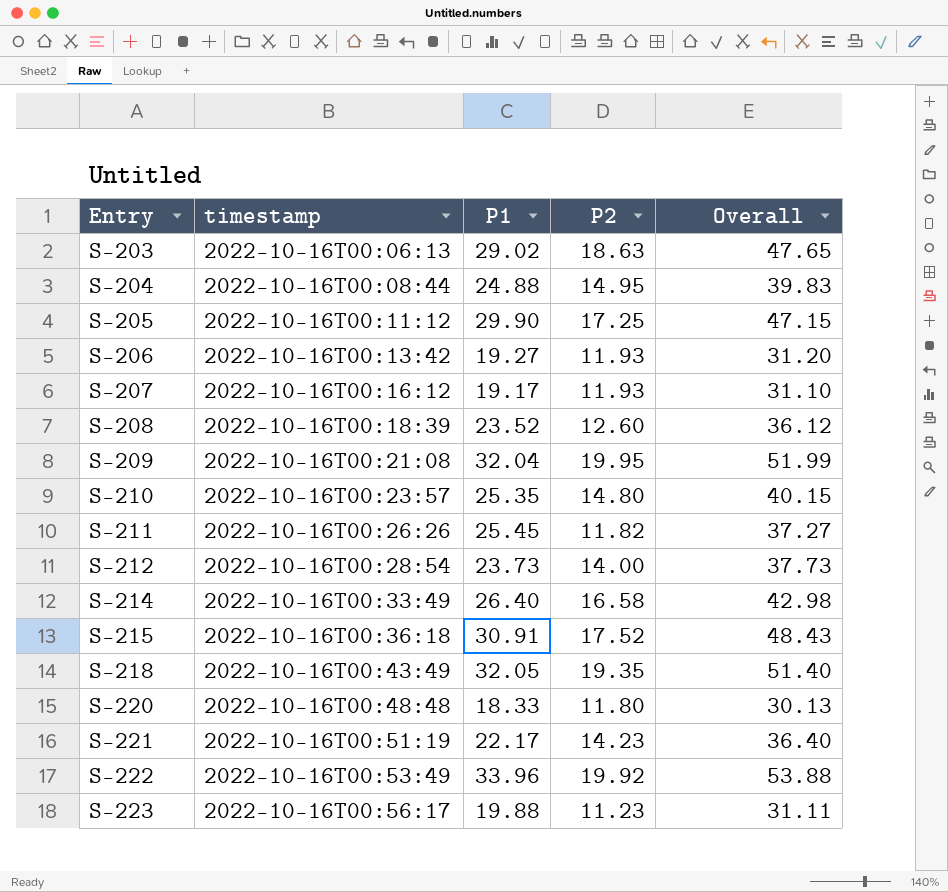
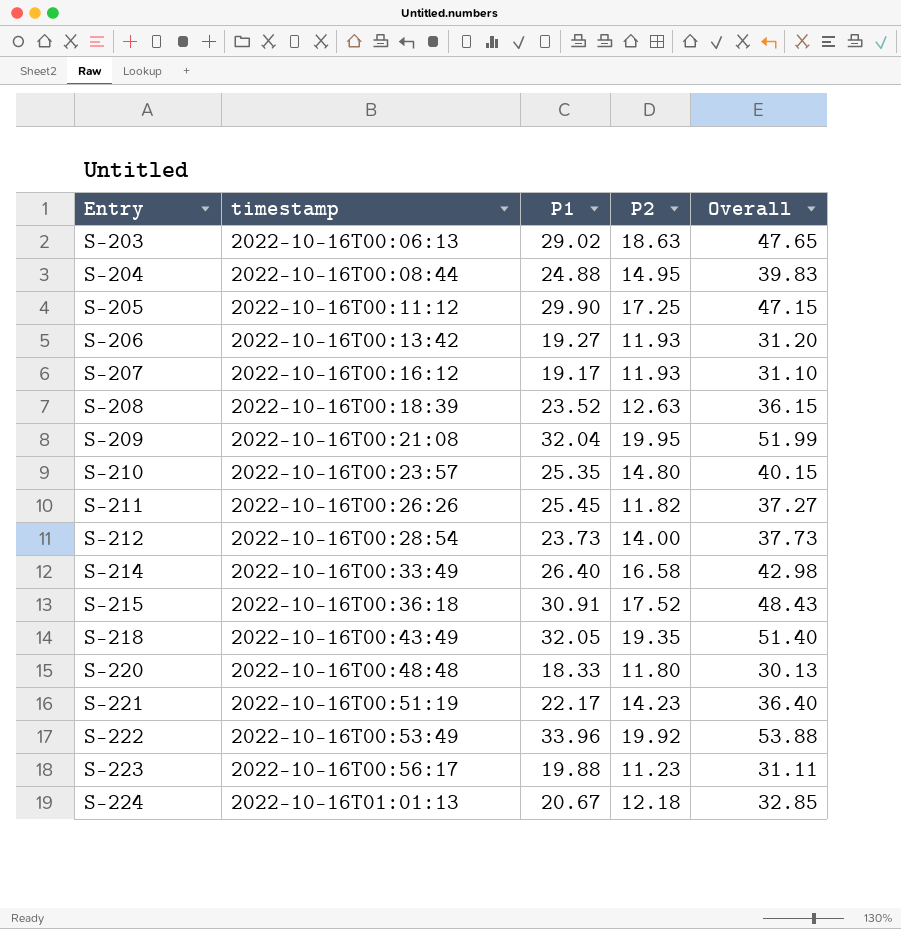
S-208 | P2: 12.60 -> 12.63
S-208 | Overall: 36.12 -> 36.15
row S-224: none -> 2022-10-16T01:01:13 | 20.67 | 12.18 | 32.85

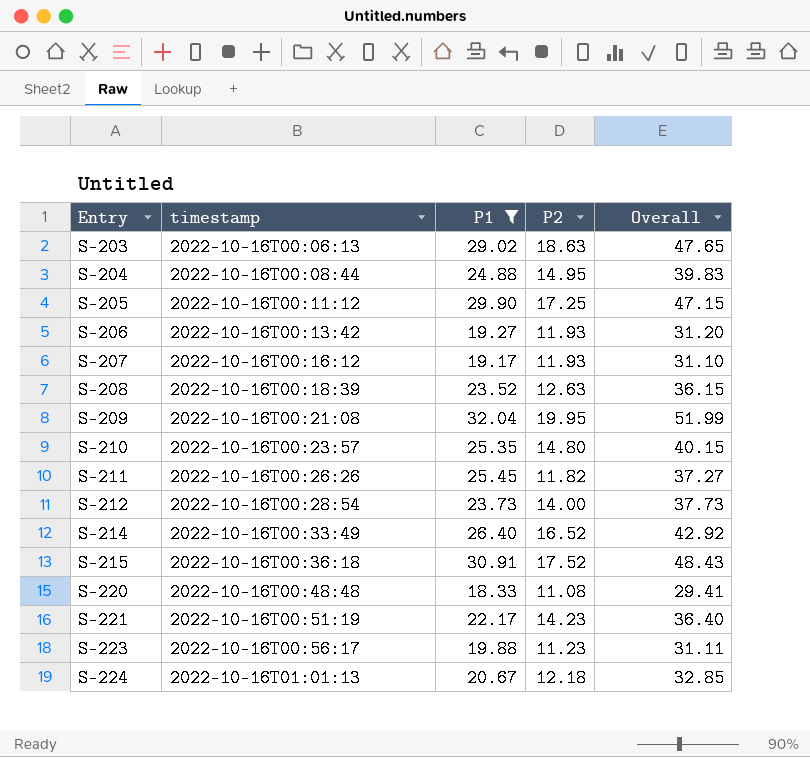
filter: none -> P1 <= 32.04
S-214 | P2: 16.58 -> 16.52
S-214 | Overall: 42.98 -> 42.92
S-220 | P2: 11.80 -> 11.08
S-220 | Overall: 30.13 -> 29.41

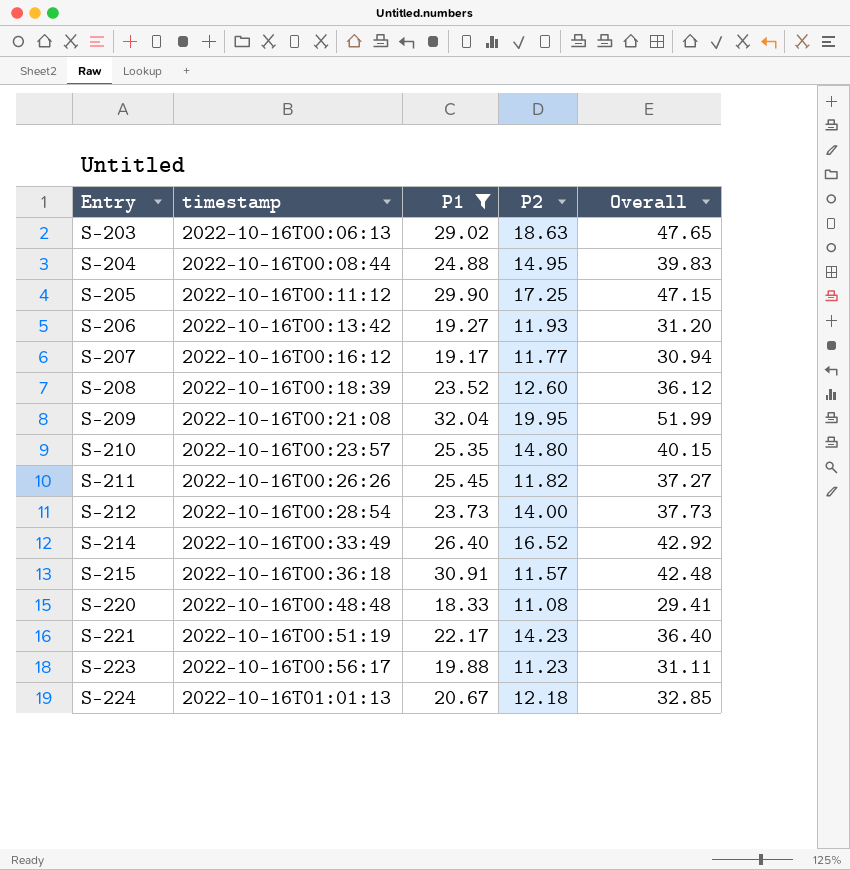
S-207 | P2: 11.93 -> 11.77
S-207 | Overall: 31.10 -> 30.94
S-208 | P2: 12.63 -> 12.60
S-208 | Overall: 36.15 -> 36.12
S-215 | P2: 17.52 -> 11.57
S-215 | Overall: 48.43 -> 42.48

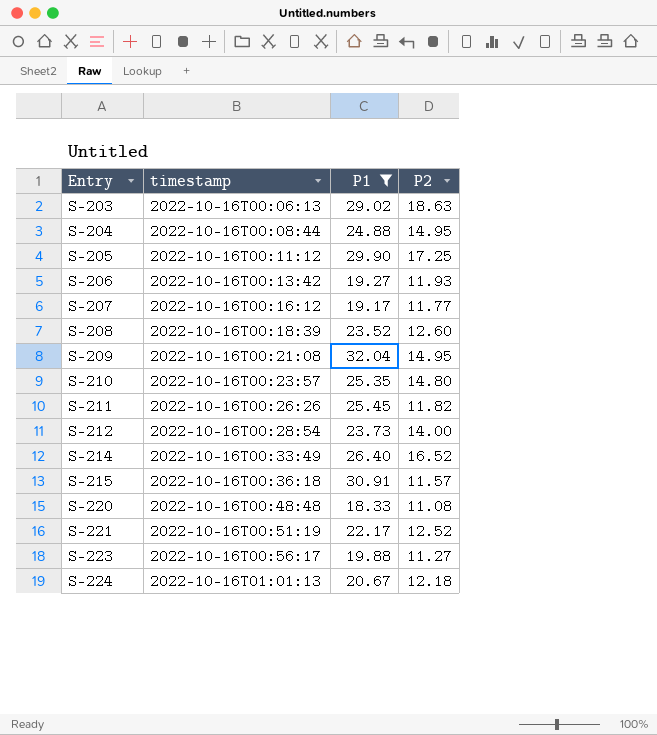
column Overall | formula: [P1] + [P2] -> none
S-209 | P2: 19.95 -> 14.95
S-221 | P2: 14.23 -> 12.52
S-223 | P2: 11.23 -> 11.27

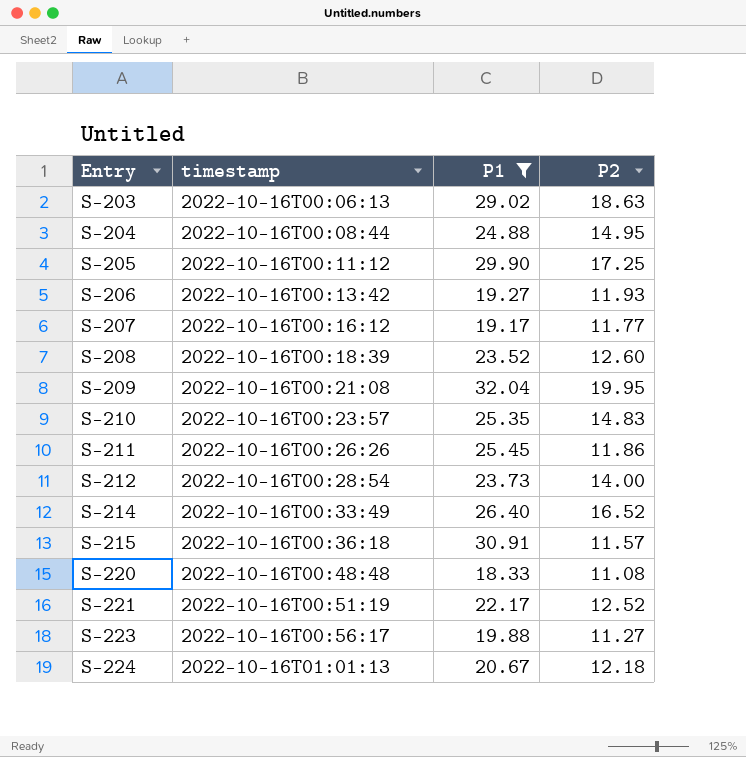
S-209 | P2: 14.95 -> 19.95
S-210 | P2: 14.80 -> 14.83
S-211 | P2: 11.82 -> 11.86

